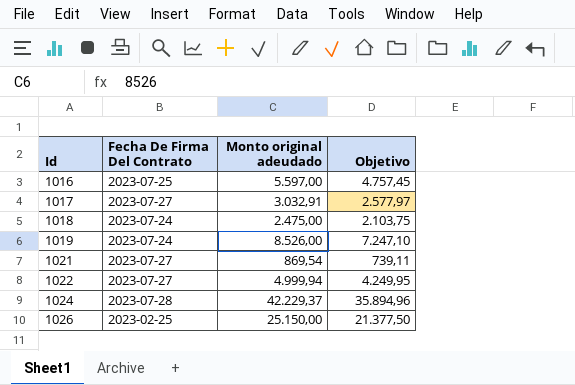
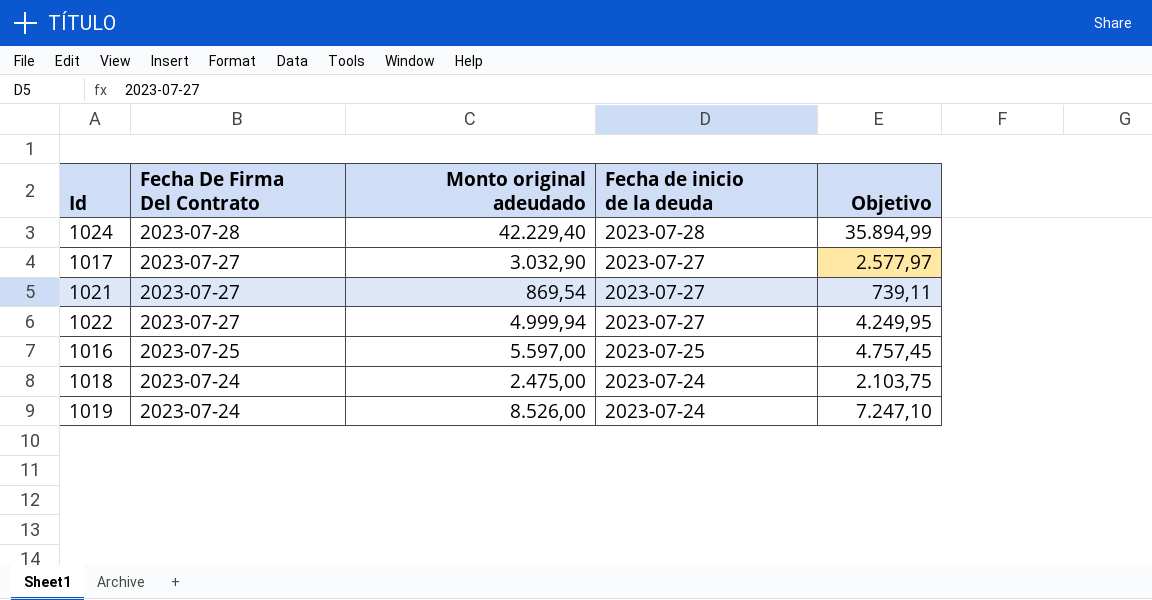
row order: Id ascending -> Fecha De Firma Del Contrato descending
column Fecha de inicio de la deuda | position: none -> 4
row 1026: 2023-02-25 | 25.150,00 | 21.377,50 -> none
1024 | Monto original adeudado: 42.229,37 -> 42.229,40
1024 | Objetivo: 35.894,96 -> 35.894,99
1017 | Monto original adeudado: 3.032,91 -> 3.032,90

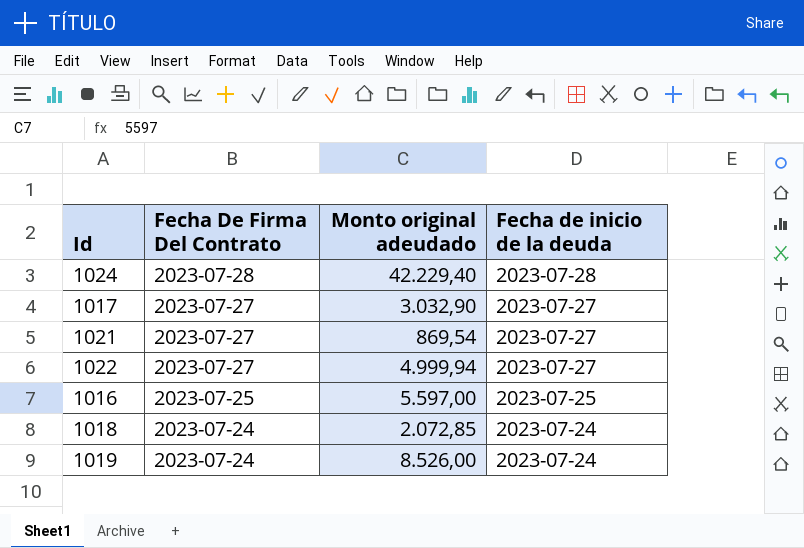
column Objetivo | formula: [Monto original adeudado] * 0,85 -> none
1018 | Monto original adeudado: 2.475,00 -> 2.072,85

